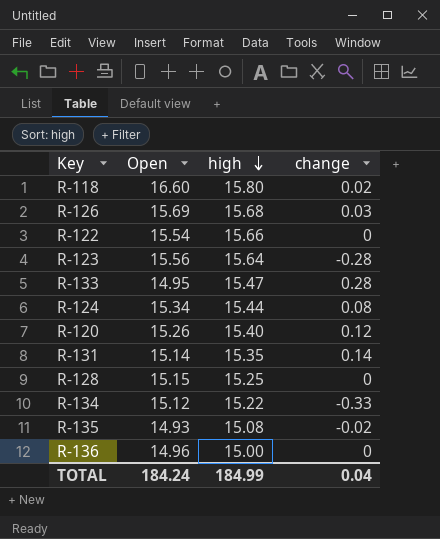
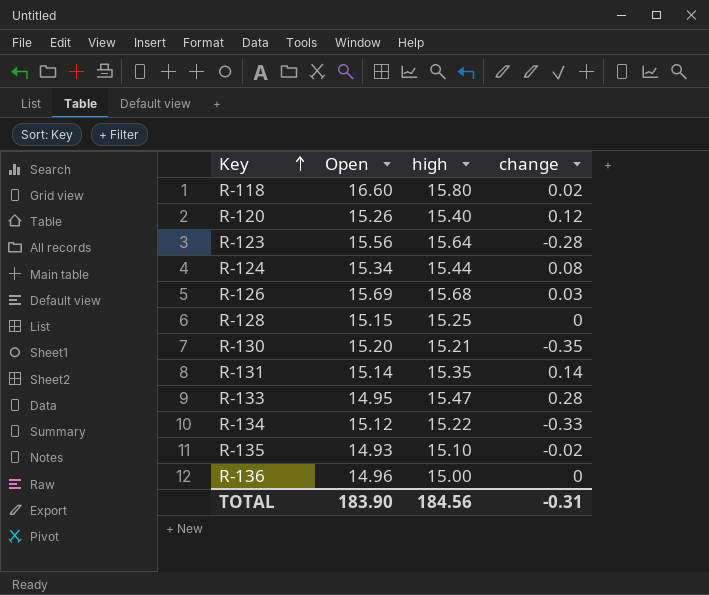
row order: high descending -> Key ascending
row R-122: 15.54 | 15.66 | 0 -> none
row R-130: none -> 15.20 | 15.21 | -0.35
R-135 | high: 15.08 -> 15.10
TOTAL | Open: 184.24 -> 183.90
TOTAL | high: 184.99 -> 184.56
TOTAL | change: 0.04 -> -0.31

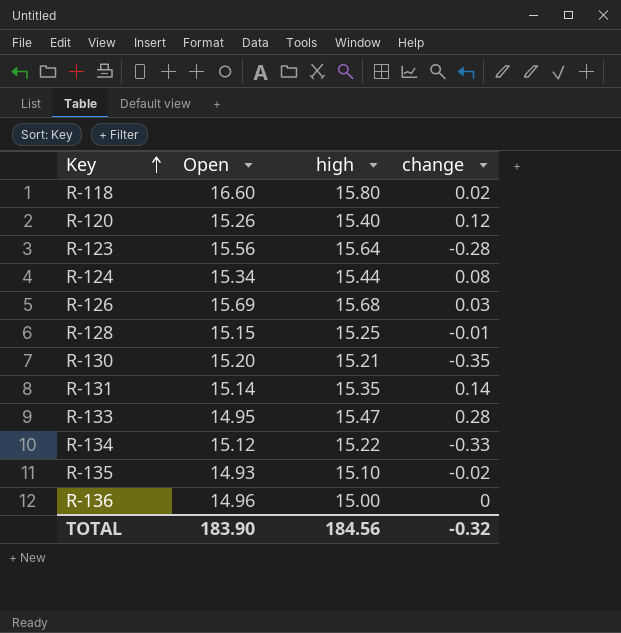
R-128 | change: 0 -> -0.01
TOTAL | change: -0.31 -> -0.32

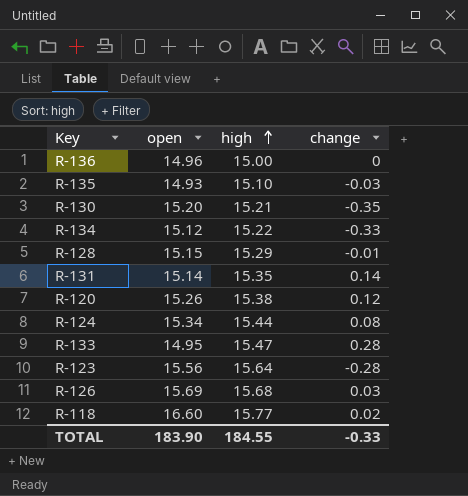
row order: Key ascending -> high ascending
column name: Open -> open
R-135 | change: -0.02 -> -0.03
R-128 | high: 15.25 -> 15.29
R-120 | high: 15.40 -> 15.38
R-118 | high: 15.80 -> 15.77
TOTAL | high: 184.56 -> 184.55
TOTAL | change: -0.32 -> -0.33

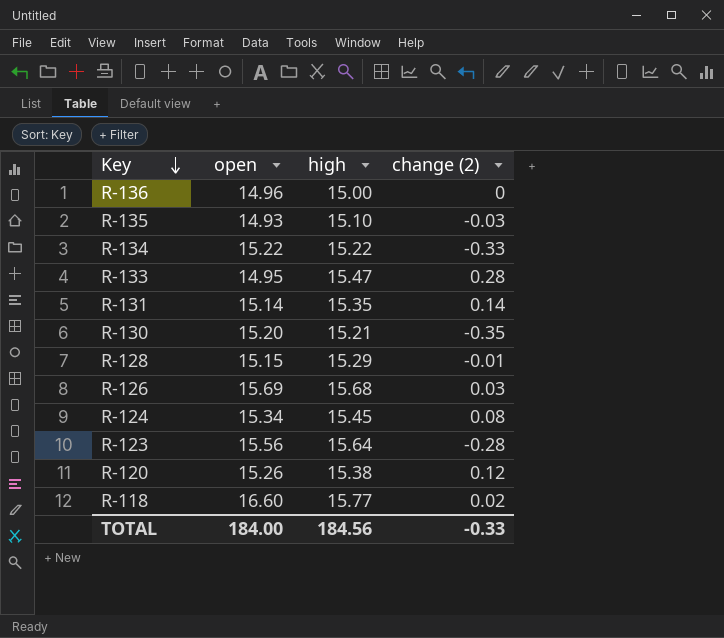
row order: high ascending -> Key descending
column name: change -> change (2)
R-134 | open: 15.12 -> 15.22
R-124 | high: 15.44 -> 15.45
TOTAL | open: 183.90 -> 184.00
TOTAL | high: 184.55 -> 184.56

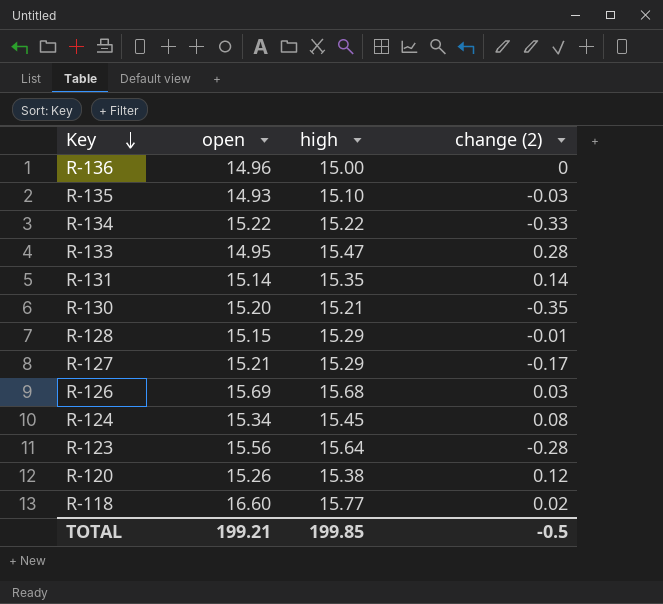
row R-127: none -> 15.21 | 15.29 | -0.17
TOTAL | open: 184.00 -> 199.21
TOTAL | high: 184.56 -> 199.85
TOTAL | change (2): -0.33 -> -0.5

